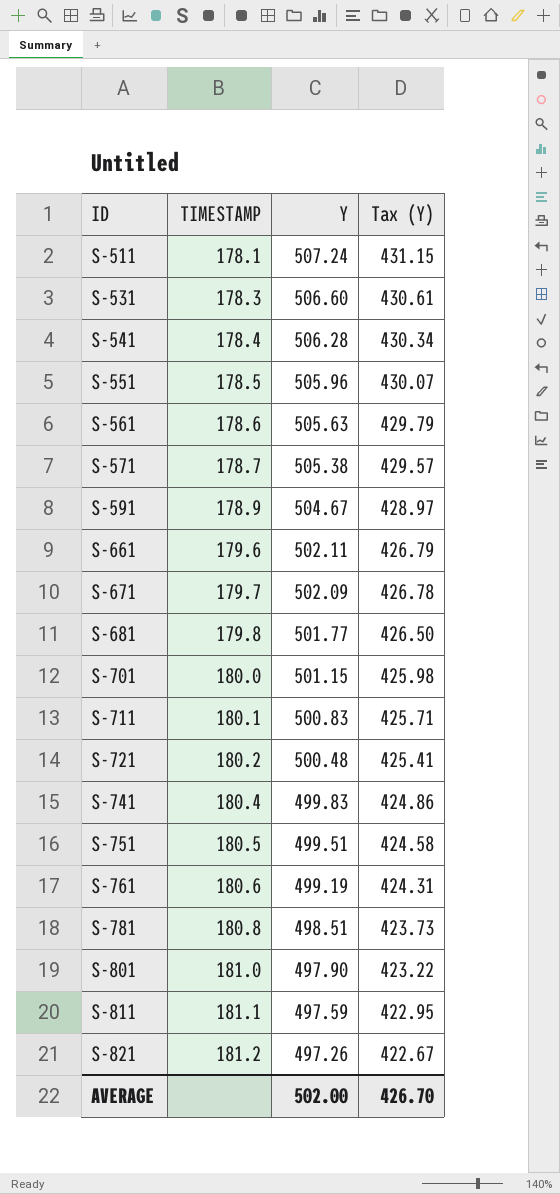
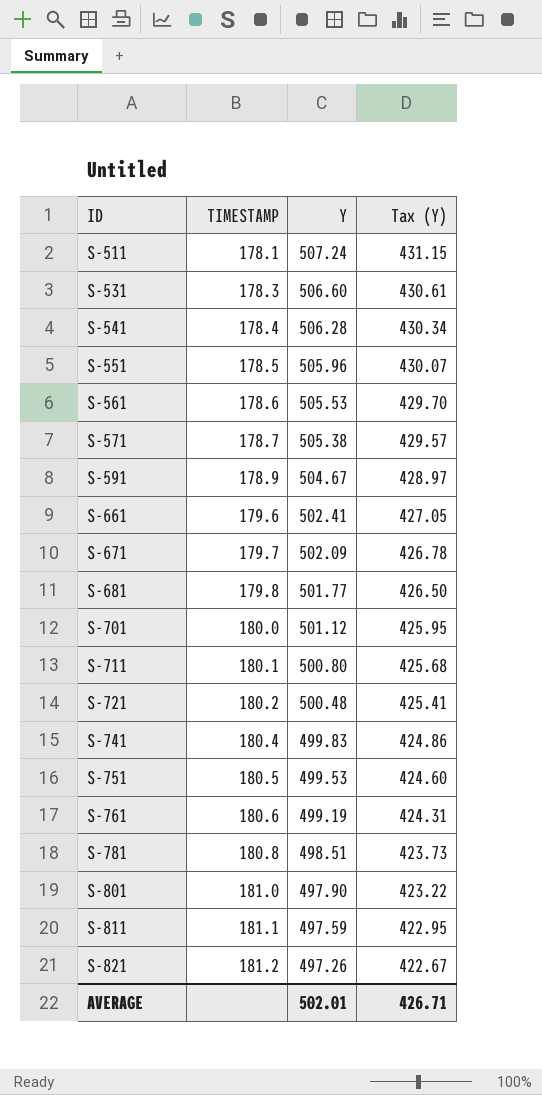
S-561 | Y: 505.63 -> 505.53
S-561 | Tax (Y): 429.79 -> 429.70
S-661 | Y: 502.11 -> 502.41
S-661 | Tax (Y): 426.79 -> 427.05
S-701 | Y: 501.15 -> 501.12
S-701 | Tax (Y): 425.98 -> 425.95
S-711 | Y: 500.83 -> 500.80
S-711 | Tax (Y): 425.71 -> 425.68
S-751 | Y: 499.51 -> 499.53
S-751 | Tax (Y): 424.58 -> 424.60
AVERAGE | Y: 502.00 -> 502.01
AVERAGE | Tax (Y): 426.70 -> 426.71

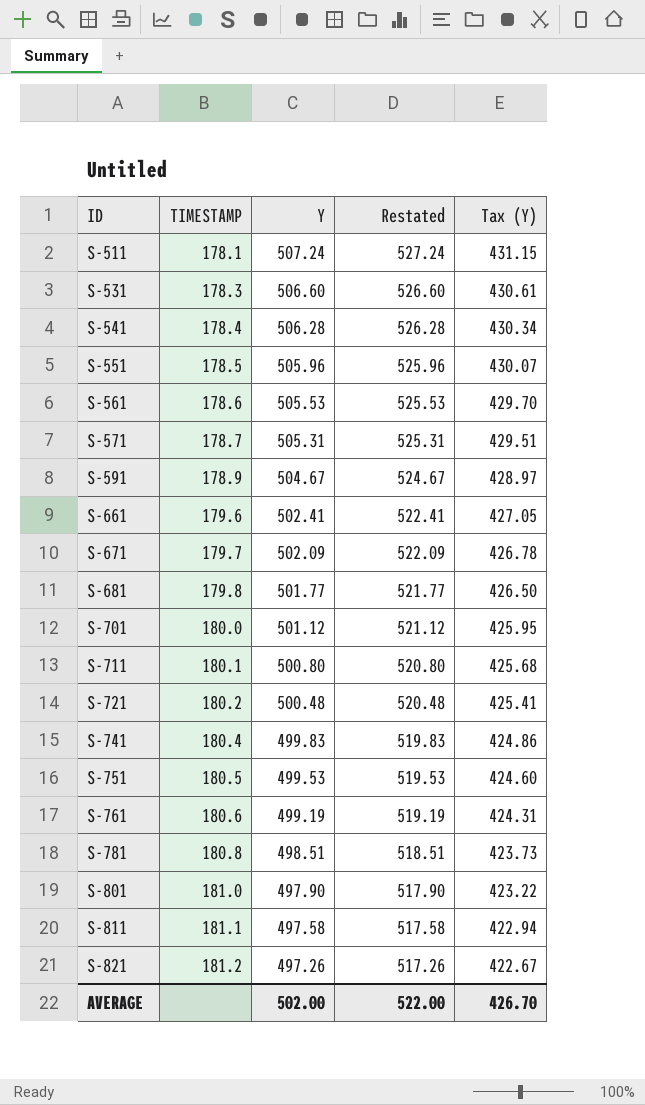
column Restated | formula: none -> [Y] + 20
S-571 | Y: 505.38 -> 505.31
S-571 | Tax (Y): 429.57 -> 429.51
S-811 | Y: 497.59 -> 497.58
S-811 | Tax (Y): 422.95 -> 422.94
AVERAGE | Y: 502.01 -> 502.00
AVERAGE | Tax (Y): 426.71 -> 426.70

